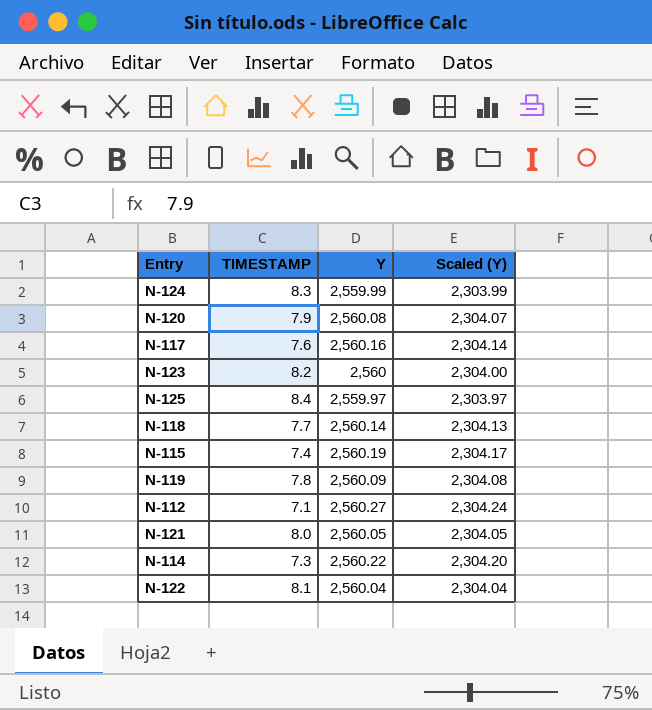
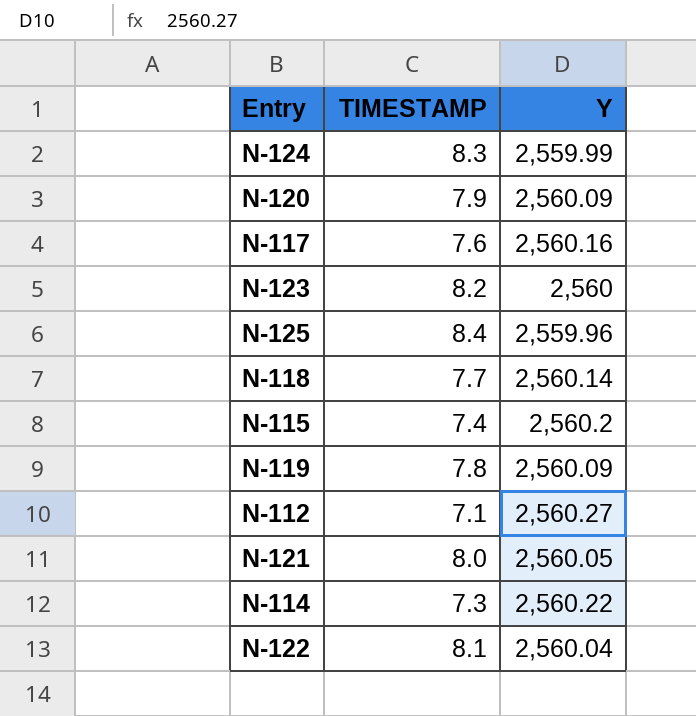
column Scaled (Y) | formula: [Y] * 0.9 -> none
N-120 | Y: 2,560.08 -> 2,560.09
N-125 | Y: 2,559.97 -> 2,559.96
N-115 | Y: 2,560.19 -> 2,560.2

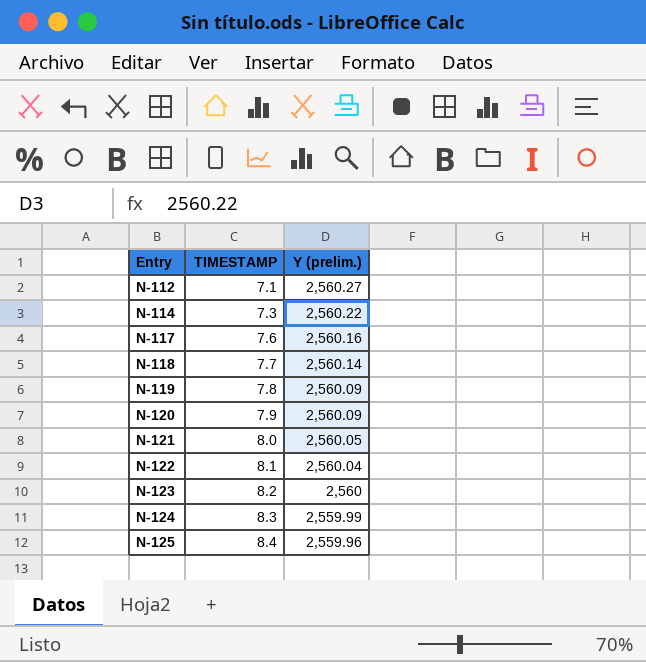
row order: none -> Entry ascending
column name: Y -> Y (prelim.)
row N-115: 7.4 | 2,560.2 -> none

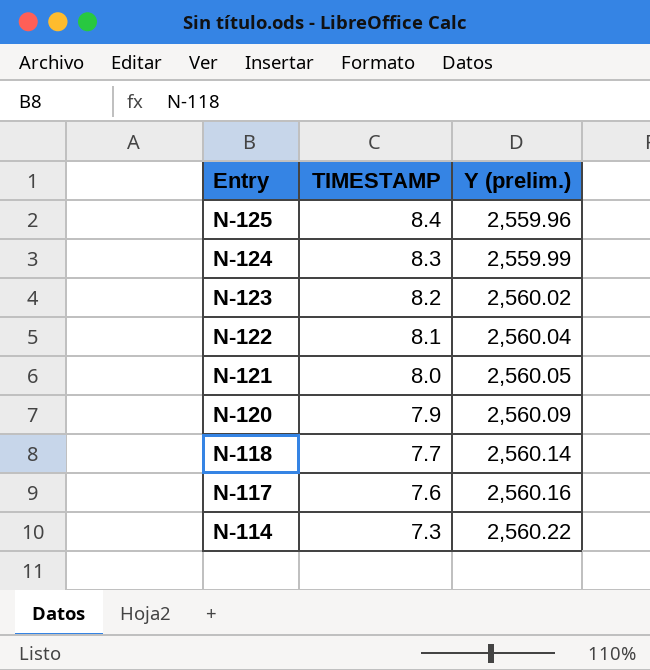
row order: Entry ascending -> Entry descending
row N-112: 7.1 | 2,560.27 -> none
row N-119: 7.8 | 2,560.09 -> none
N-123 | Y (prelim.): 2,560 -> 2,560.02

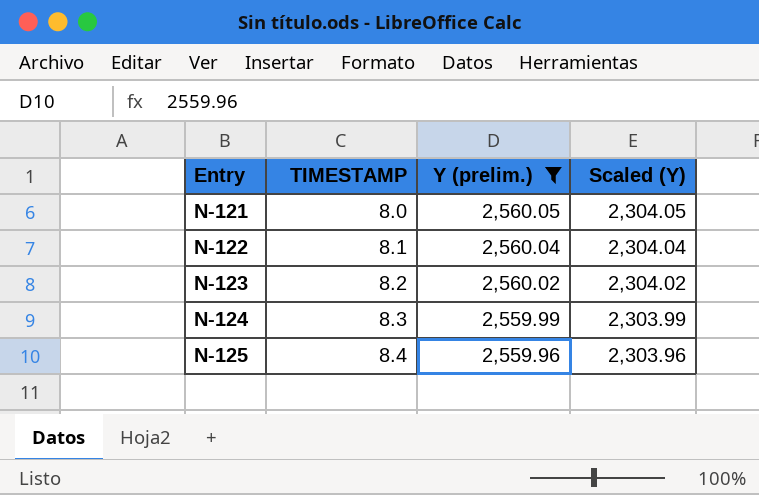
filter: none -> Y (prelim.) <= 2,560.05
row order: Entry descending -> Entry ascending
column Scaled (Y) | formula: none -> [Y (prelim.)] * 0.9

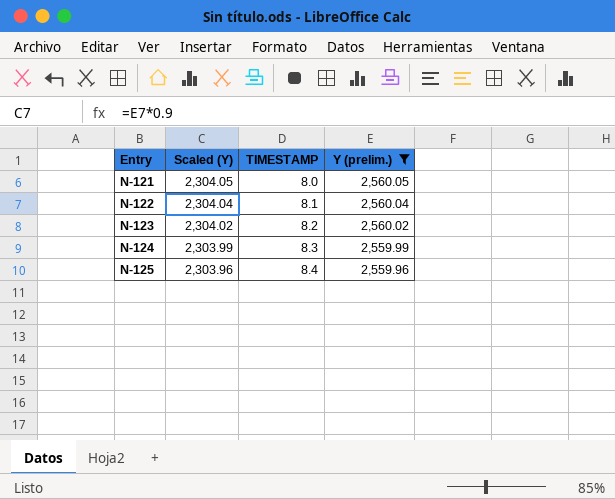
column Scaled (Y) | position: 4 -> 2

